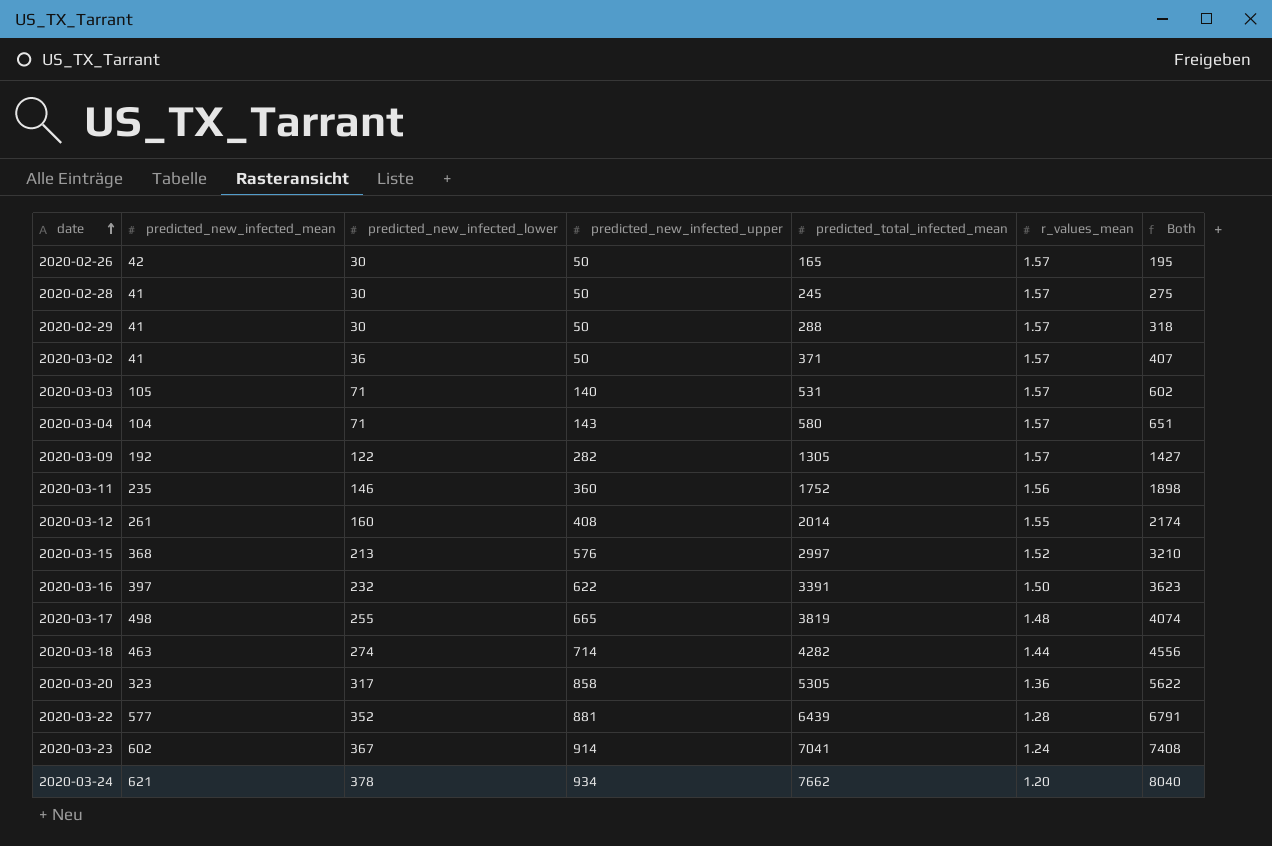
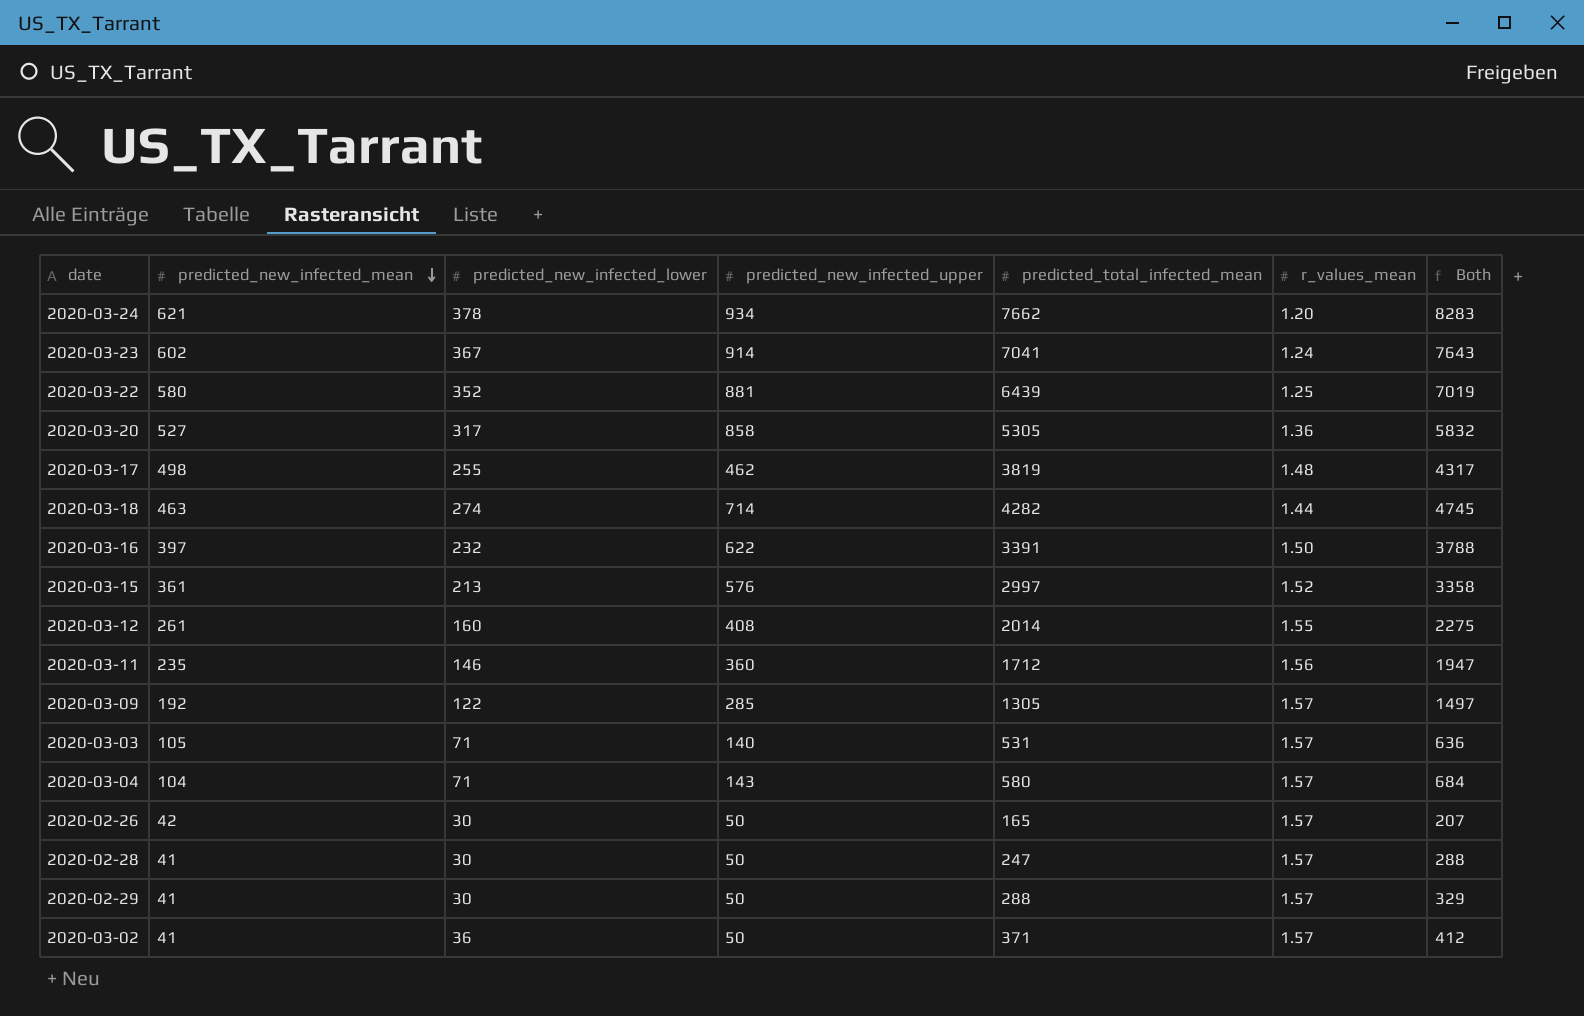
row order: date ascending -> predicted_new_infected_mean descending
column Both | formula: [predicted_new_infected_lower] + [predicted_total_infected_mean] -> [predicted_new_infected_mean] + [predicted_total_infected_mean]
2020-03-22 | predicted_new_infected_mean: 577 -> 580
2020-03-22 | r_values_mean: 1.28 -> 1.25
2020-03-20 | predicted_new_infected_mean: 323 -> 527
2020-03-17 | predicted_new_infected_upper: 665 -> 462
2020-03-15 | predicted_new_infected_mean: 368 -> 361
2020-03-11 | predicted_total_infected_mean: 1752 -> 1712
2020-03-09 | predicted_new_infected_upper: 282 -> 285
2020-02-28 | predicted_total_infected_mean: 245 -> 247

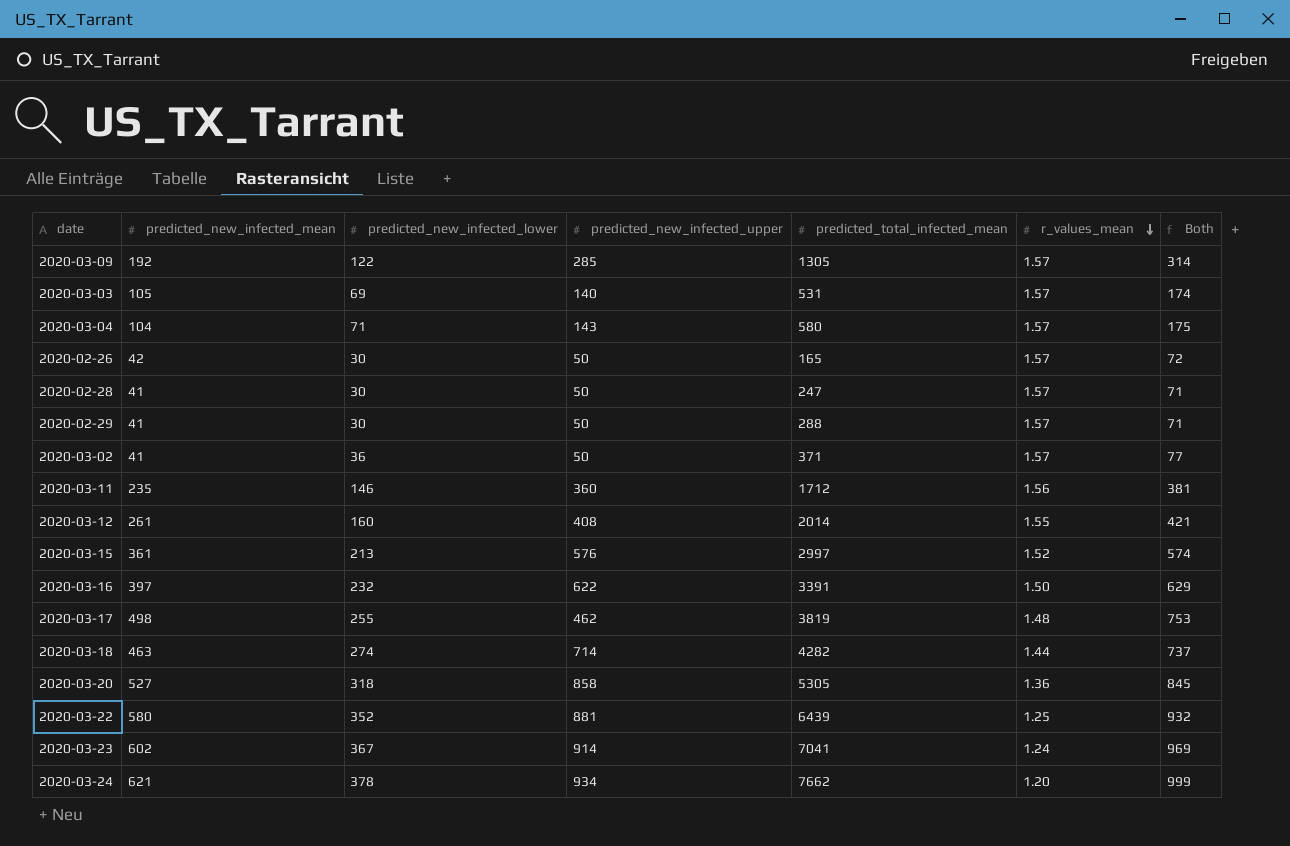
row order: predicted_new_infected_mean descending -> r_values_mean descending
column Both | formula: [predicted_new_infected_mean] + [predicted_total_infected_mean] -> [predicted_new_infected_mean] + [predicted_new_infected_lower]
2020-03-03 | predicted_new_infected_lower: 71 -> 69
2020-03-20 | predicted_new_infected_lower: 317 -> 318

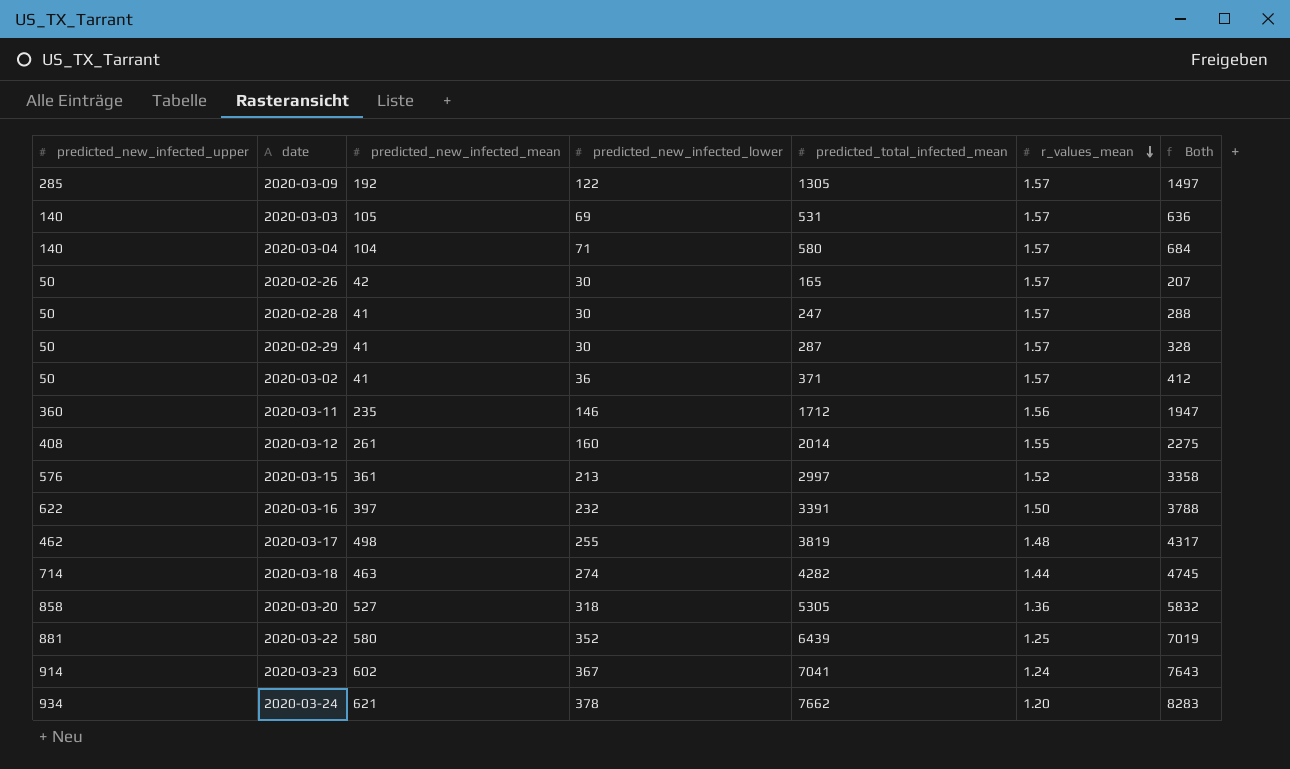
column predicted_new_infected_upper | position: 4 -> 1
column Both | formula: [predicted_new_infected_mean] + [predicted_new_infected_lower] -> [predicted_new_infected_mean] + [predicted_total_infected_mean]
2020-03-04 | predicted_new_infected_upper: 143 -> 140
2020-02-29 | predicted_total_infected_mean: 288 -> 287

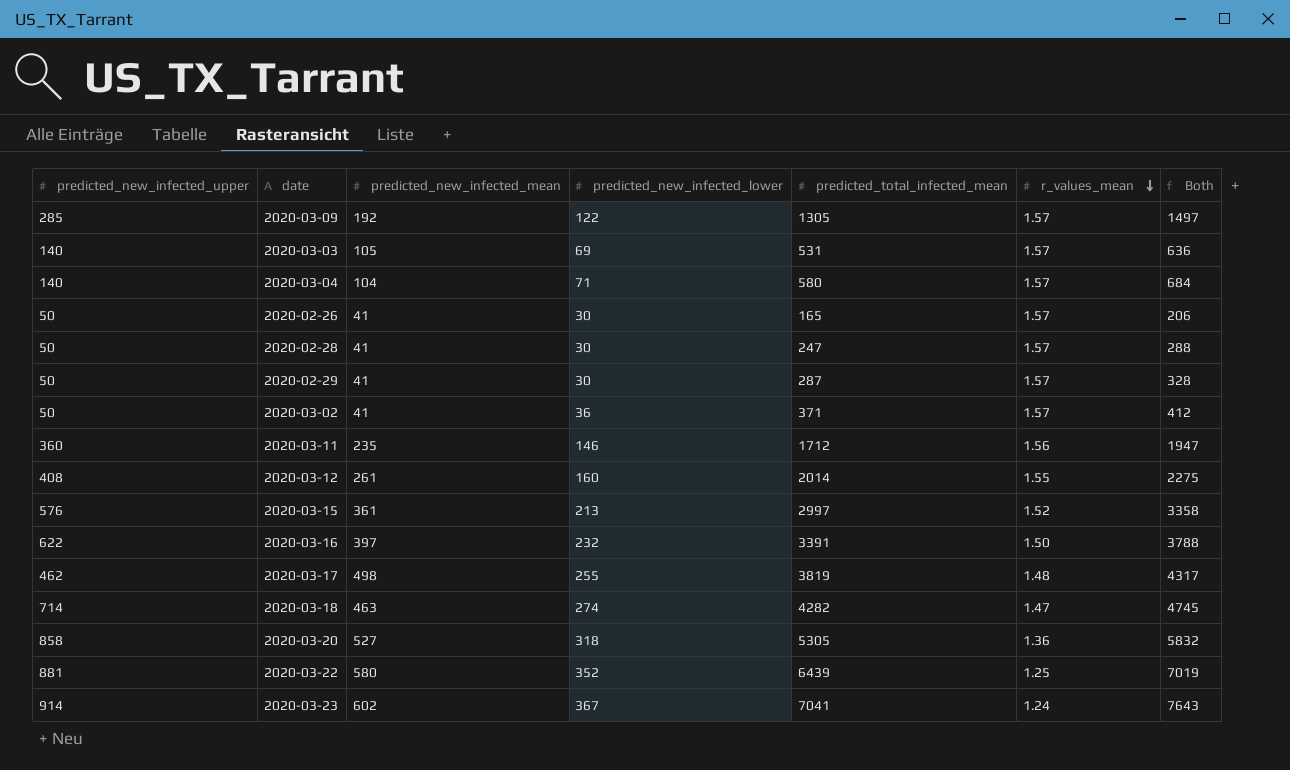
row 2020-03-24: 934 | 621 | 378 | 7662 | 1.20 | 8283 -> none
2020-02-26 | predicted_new_infected_mean: 42 -> 41
2020-02-26 | Both: 207 -> 206
2020-03-18 | r_values_mean: 1.44 -> 1.47

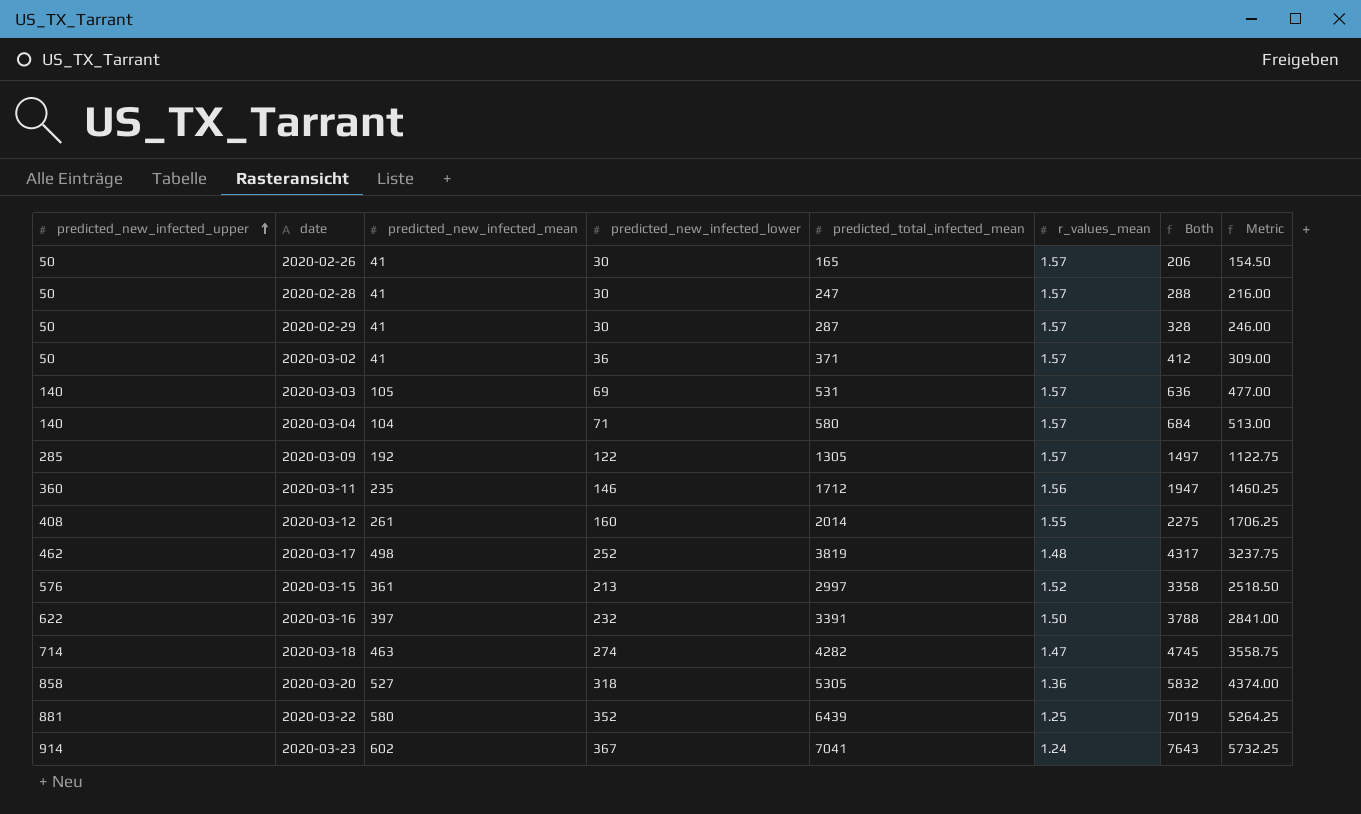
row order: r_values_mean descending -> predicted_new_infected_upper ascending
column Metric | formula: none -> [Both] * 0.75
2020-03-17 | predicted_new_infected_lower: 255 -> 252

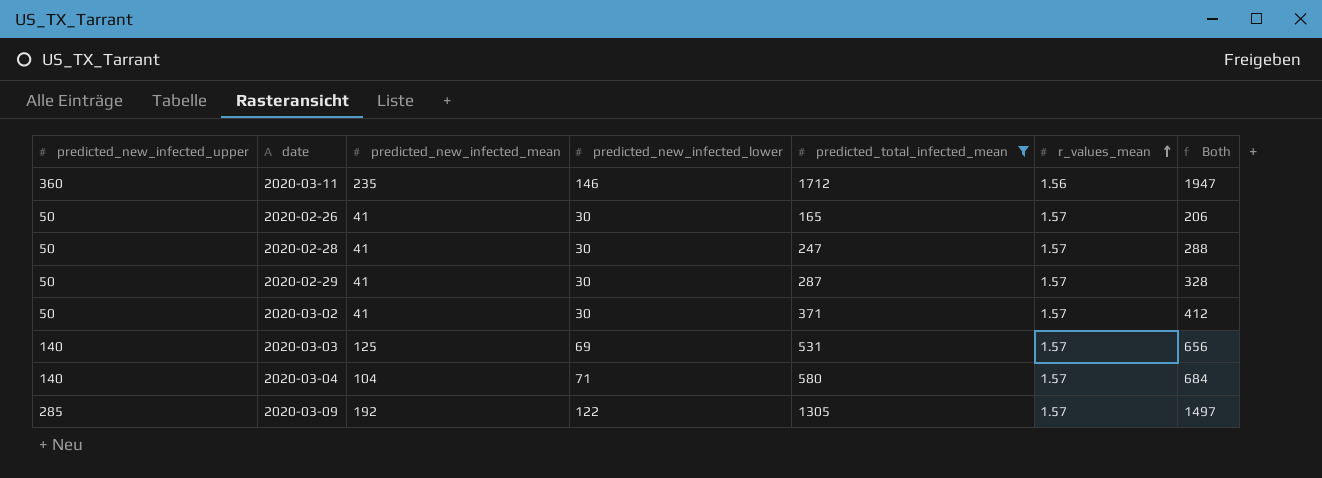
filter: none -> predicted_total_infected_mean <= 1712
row order: predicted_new_infected_upper ascending -> r_values_mean ascending
column Metric | formula: [Both] * 0.75 -> none
2020-03-02 | predicted_new_infected_lower: 36 -> 30
2020-03-03 | predicted_new_infected_mean: 105 -> 125
2020-03-03 | Both: 636 -> 656

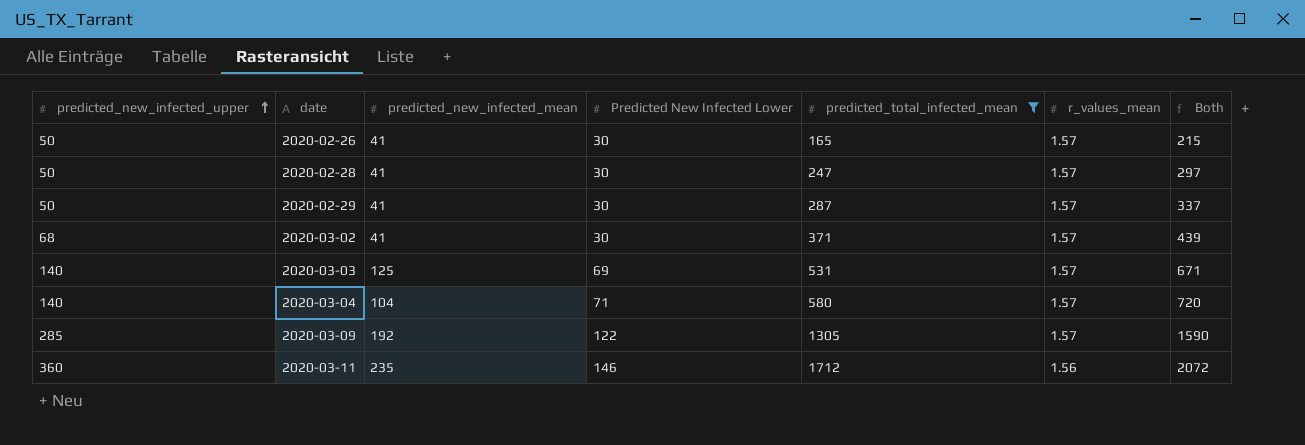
row order: r_values_mean ascending -> predicted_new_infected_upper ascending
column name: predicted_new_infected_lower -> Predicted New Infected Lower
column Both | formula: [predicted_new_infected_mean] + [predicted_total_infected_mean] -> [predicted_new_infected_upper] + [predicted_total_infected_mean]
2020-03-02 | predicted_new_infected_upper: 50 -> 68

